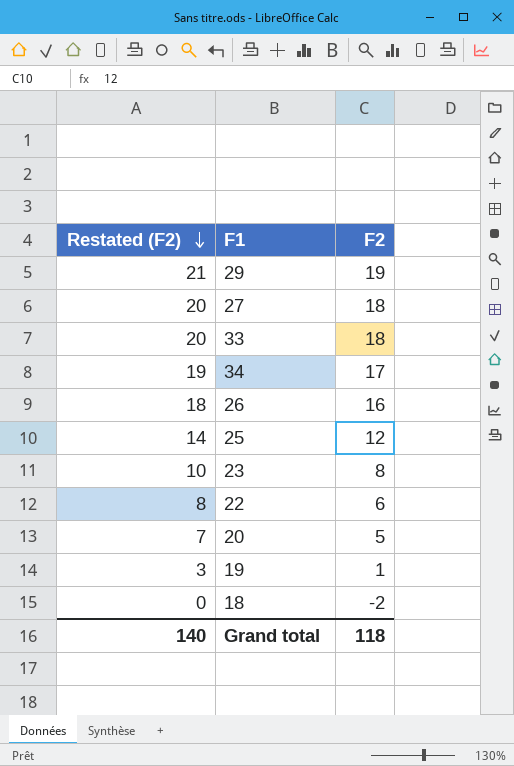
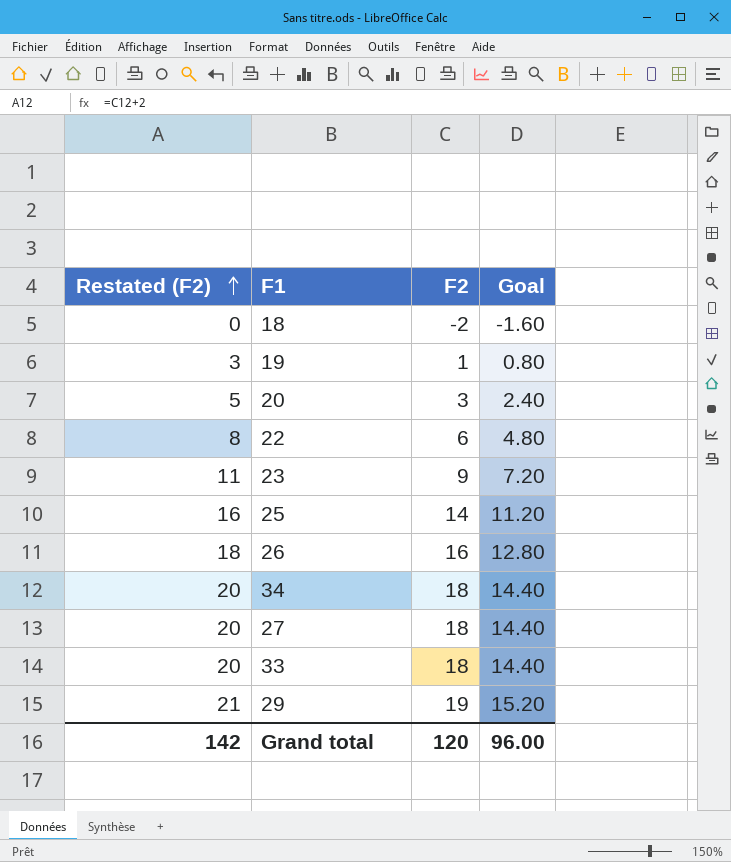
row order: Restated (F2) descending -> Restated (F2) ascending
column Goal | formula: none -> [F2] * 0.8
20 | Restated (F2): 7 -> 5
20 | F2: 5 -> 3
23 | Restated (F2): 10 -> 11
23 | F2: 8 -> 9
25 | Restated (F2): 14 -> 16
25 | F2: 12 -> 14
34 | Restated (F2): 19 -> 20
34 | F2: 17 -> 18
Grand total | Restated (F2): 140 -> 142
Grand total | F2: 118 -> 120

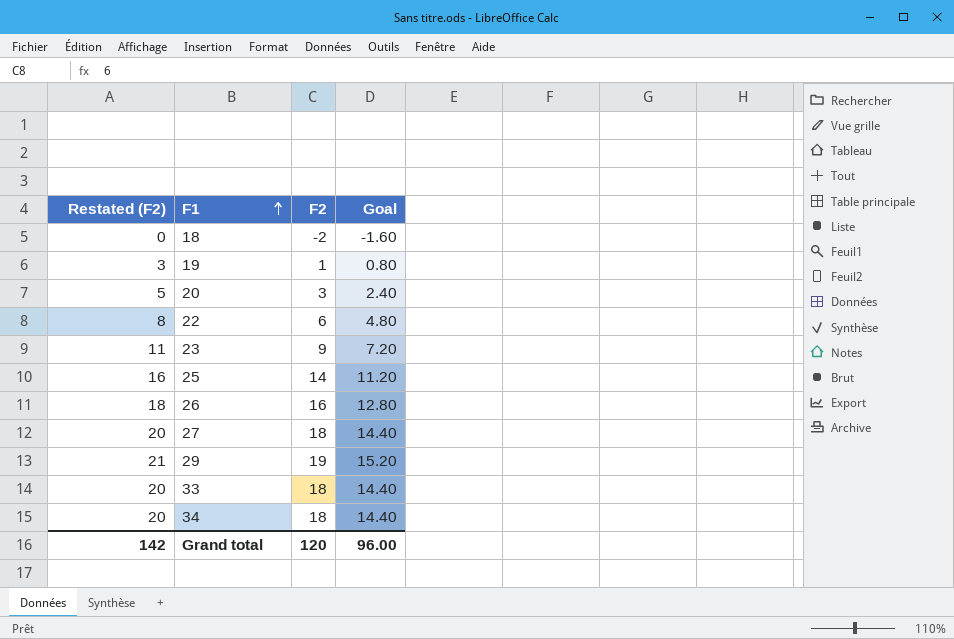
row order: Restated (F2) ascending -> F1 ascending

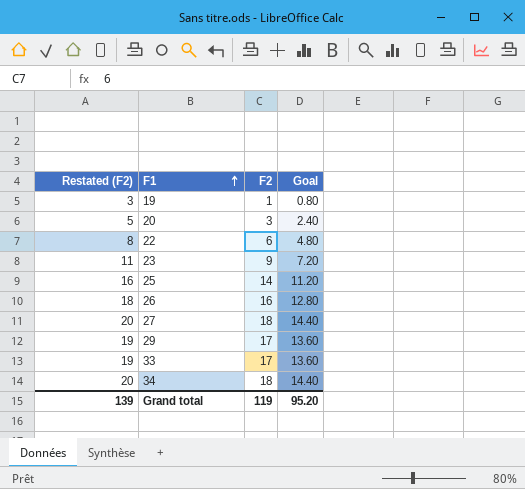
row 18: 0 | -2 | -1.60 -> none
29 | Restated (F2): 21 -> 19
29 | F2: 19 -> 17
29 | Goal: 15.20 -> 13.60
33 | Restated (F2): 20 -> 19
33 | F2: 18 -> 17
33 | Goal: 14.40 -> 13.60
Grand total | Restated (F2): 142 -> 139
Grand total | F2: 120 -> 119
Grand total | Goal: 96.00 -> 95.20

